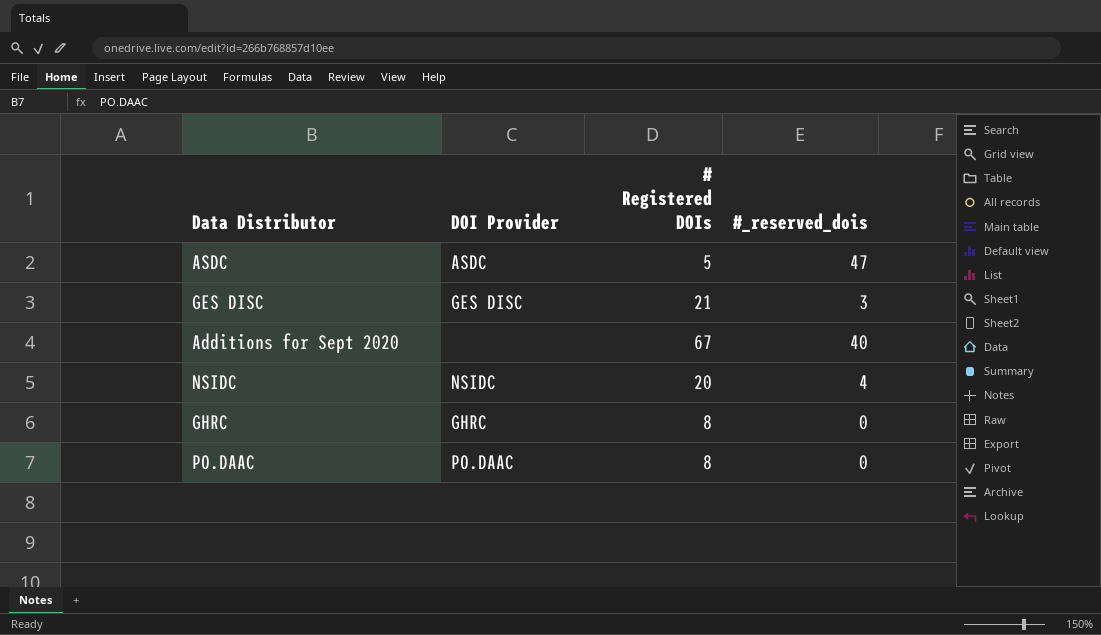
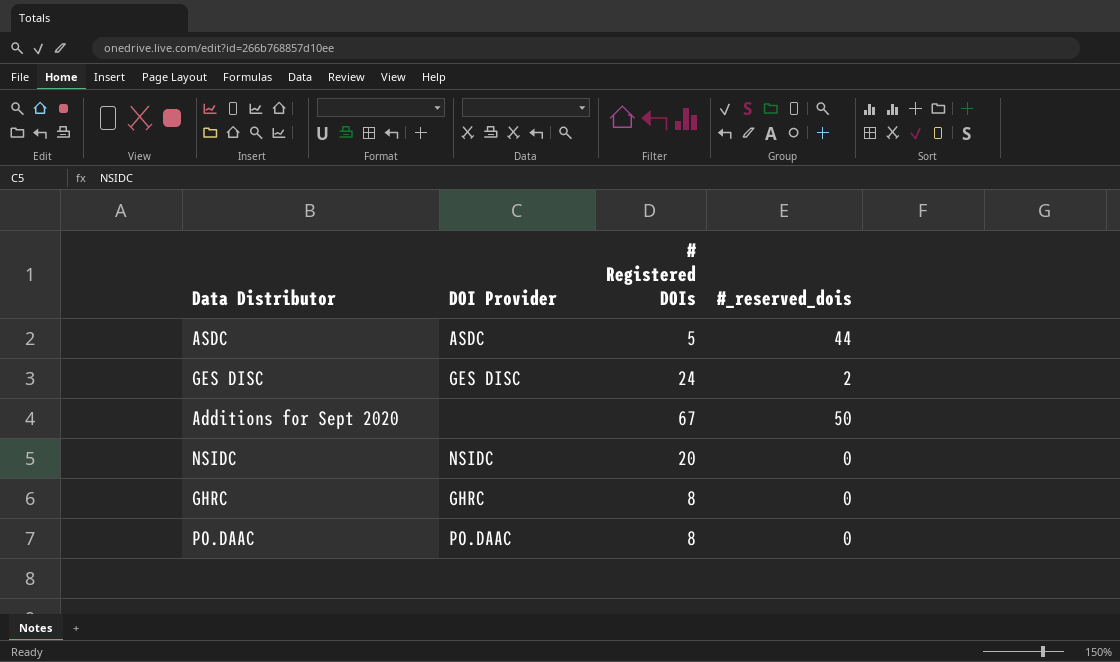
ASDC | #_reserved_dois: 47 -> 44
GES DISC | # Registered DOIs: 21 -> 24
GES DISC | #_reserved_dois: 3 -> 2
Additions for Sept 2020 | #_reserved_dois: 40 -> 50
NSIDC | #_reserved_dois: 4 -> 0

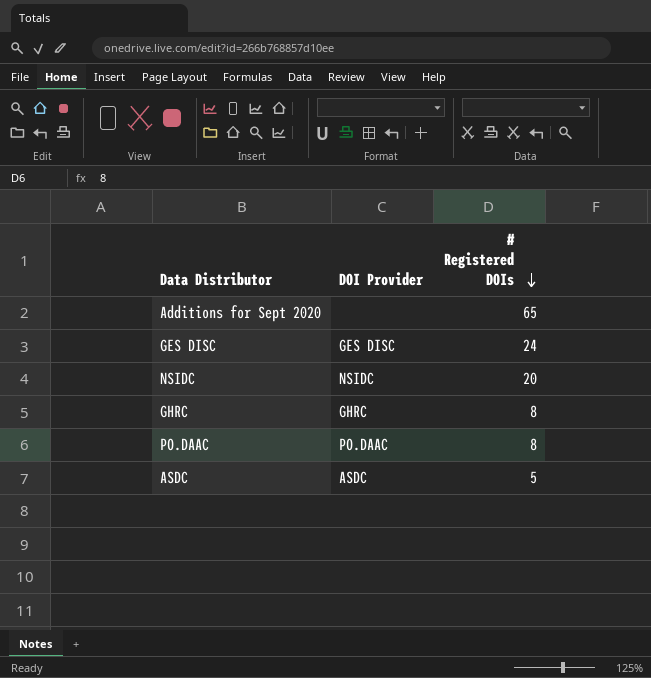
row order: none -> # Registered DOIs descending
column #_reserved_dois | position: 4 -> none
Additions for Sept 2020 | # Registered DOIs: 67 -> 65

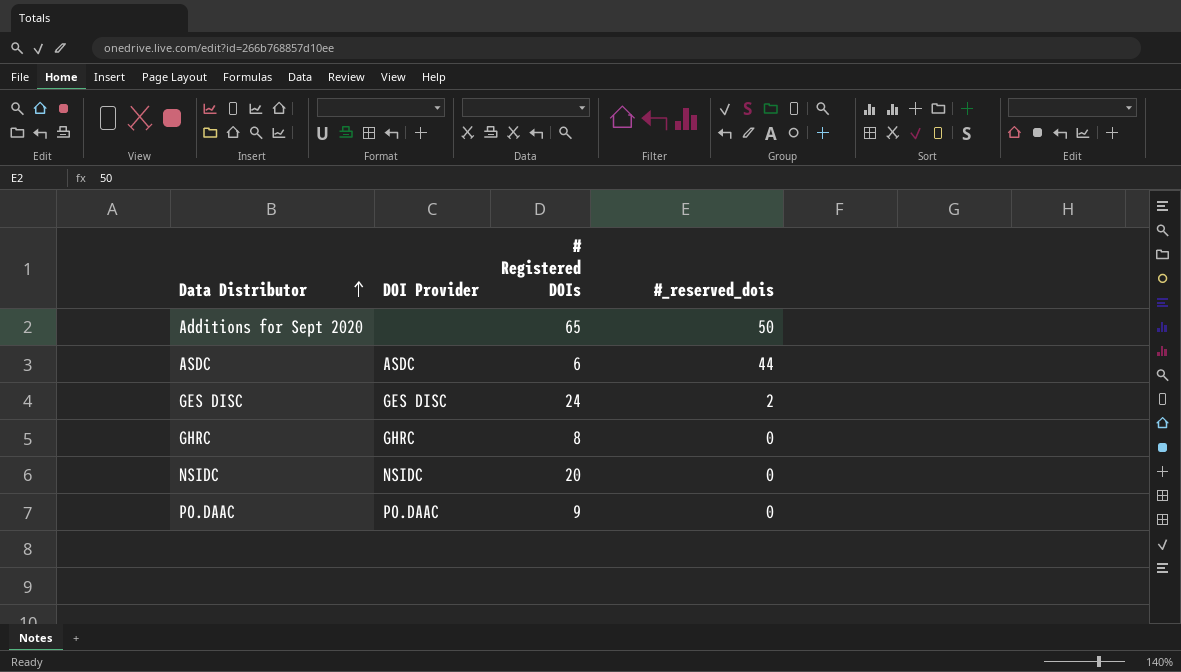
row order: # Registered DOIs descending -> Data Distributor ascending
column #_reserved_dois | position: none -> 4
ASDC | # Registered DOIs: 5 -> 6
PO.DAAC | # Registered DOIs: 8 -> 9

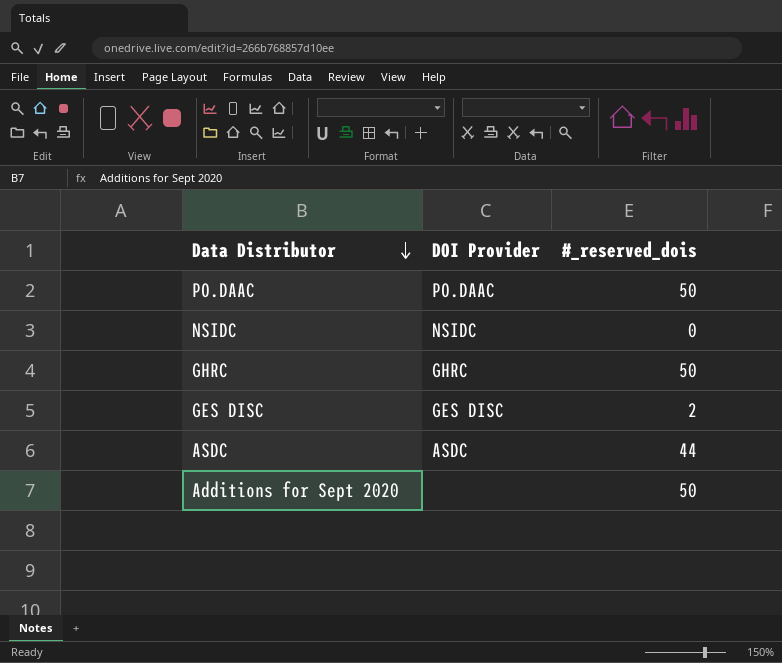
row order: Data Distributor ascending -> Data Distributor descending
column # Registered DOIs | position: 3 -> none
PO.DAAC | #_reserved_dois: 0 -> 50
GHRC | #_reserved_dois: 0 -> 50

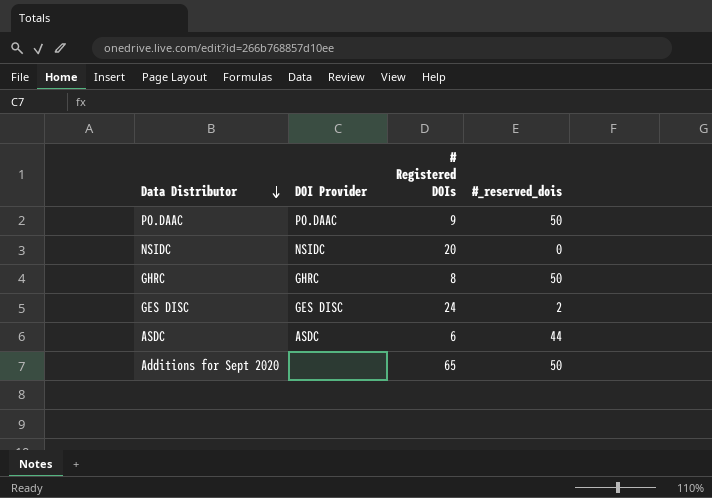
column # Registered DOIs | position: none -> 3

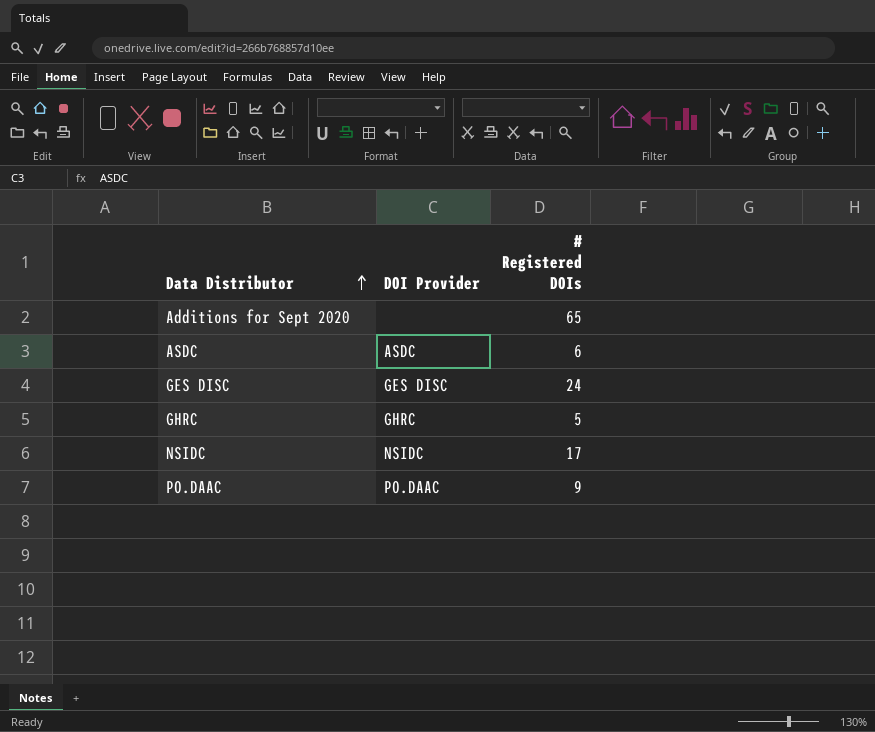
row order: Data Distributor descending -> Data Distributor ascending
column #_reserved_dois | position: 4 -> none
GHRC | # Registered DOIs: 8 -> 5
NSIDC | # Registered DOIs: 20 -> 17

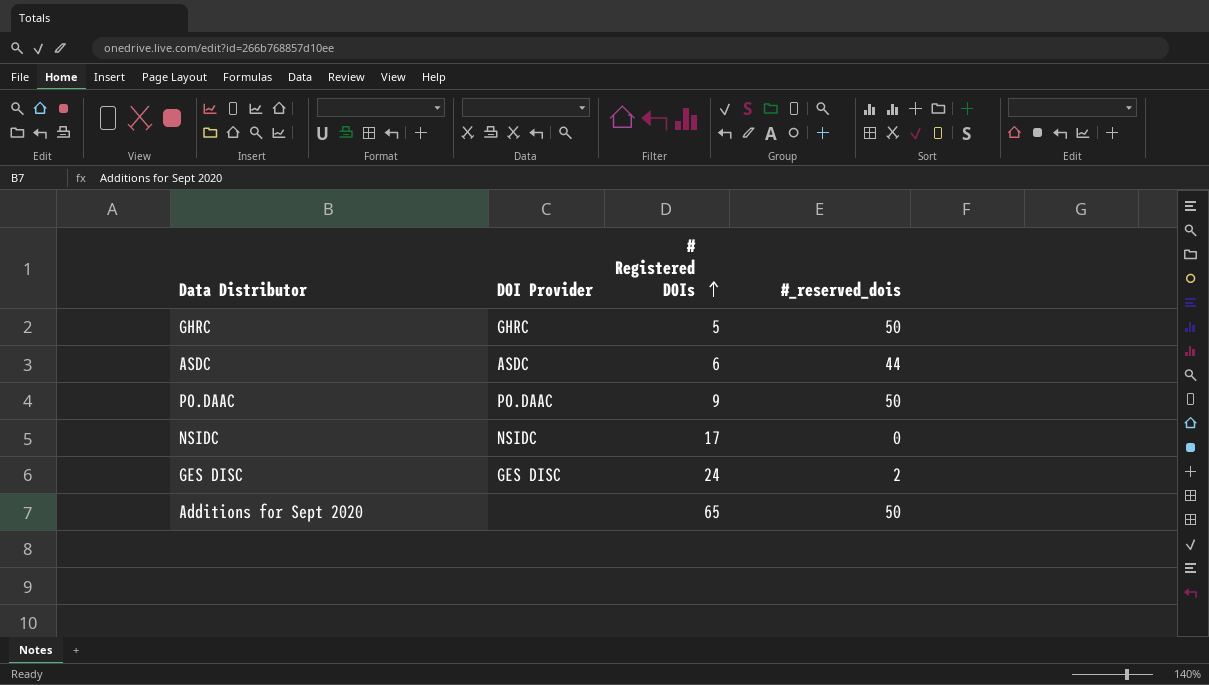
row order: Data Distributor ascending -> # Registered DOIs ascending
column #_reserved_dois | position: none -> 4

